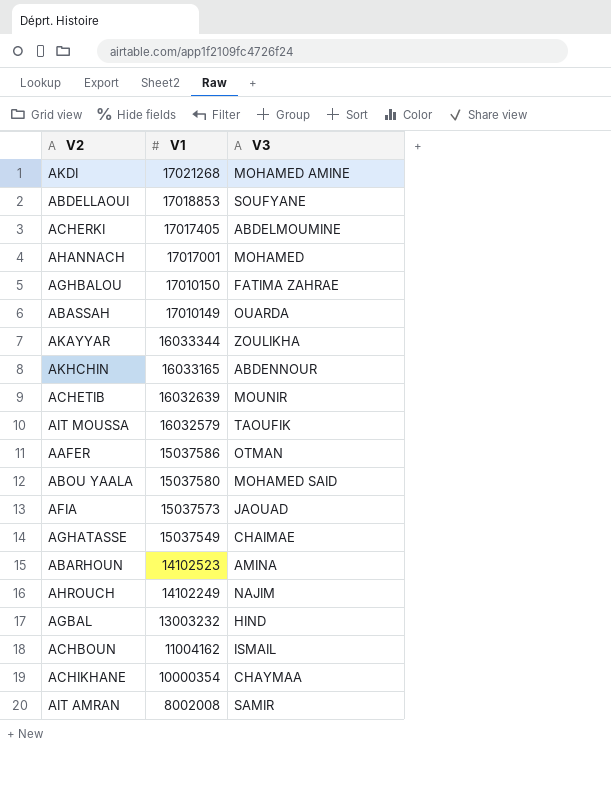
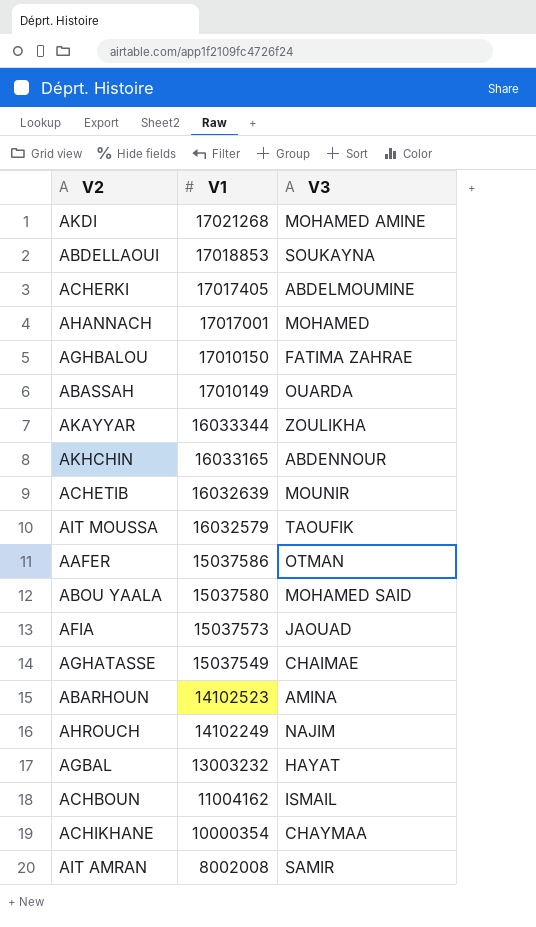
ABDELLAOUI | V3: SOUFYANE -> SOUKAYNA
AGBAL | V3: HIND -> HAYAT

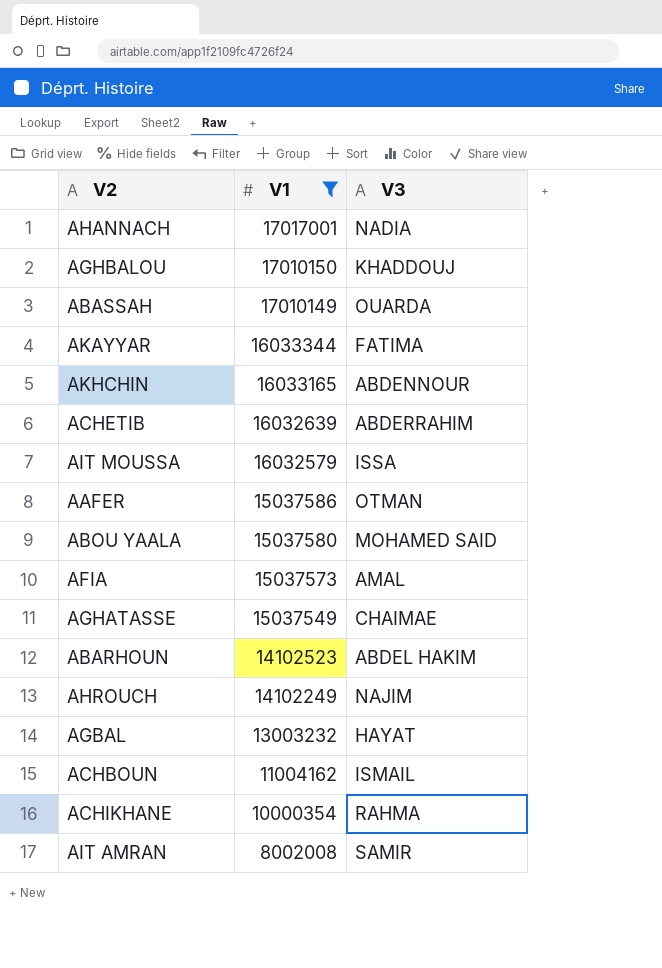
filter: none -> V1 <= 17017001
AHANNACH | V3: MOHAMED -> NADIA
AGHBALOU | V3: FATIMA ZAHRAE -> KHADDOUJ
AKAYYAR | V3: ZOULIKHA -> FATIMA
ACHETIB | V3: MOUNIR -> ABDERRAHIM
AIT MOUSSA | V3: TAOUFIK -> ISSA
AFIA | V3: JAOUAD -> AMAL
ABARHOUN | V3: AMINA -> ABDEL HAKIM
ACHIKHANE | V3: CHAYMAA -> RAHMA

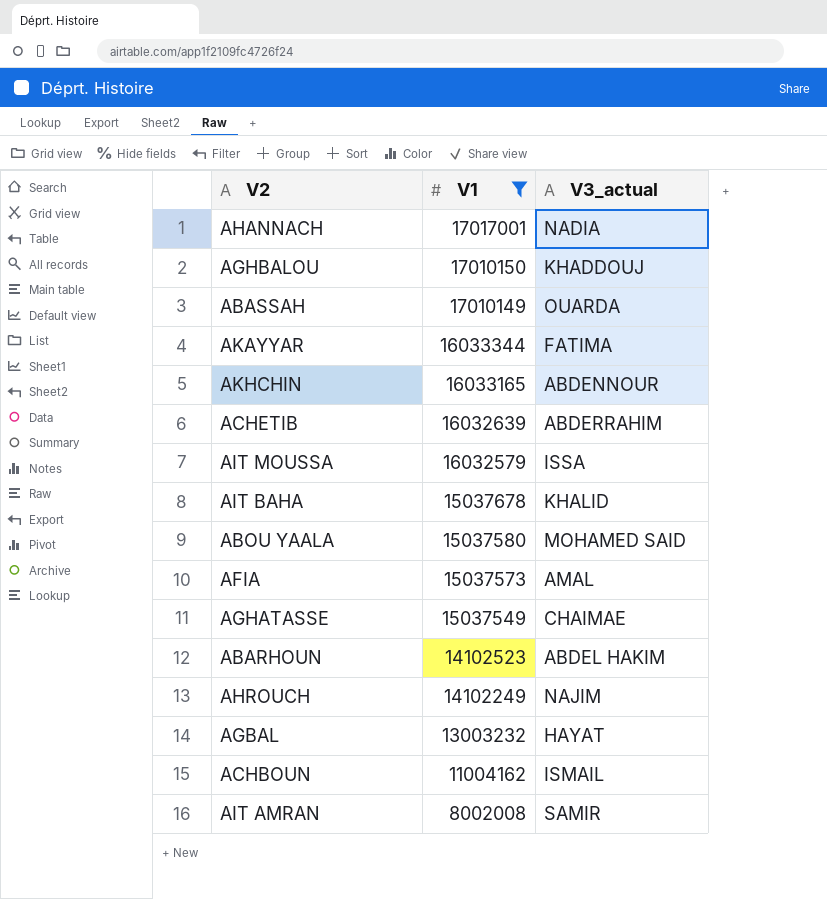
column name: V3 -> V3_actual
row AAFER: 15037586 | OTMAN -> none
row ACHIKHANE: 10000354 | RAHMA -> none
row AIT BAHA: none -> 15037678 | KHALID

